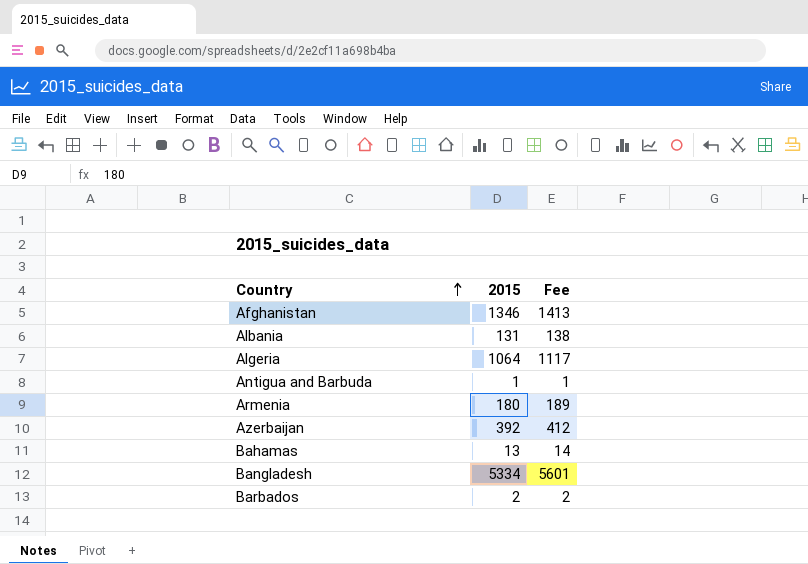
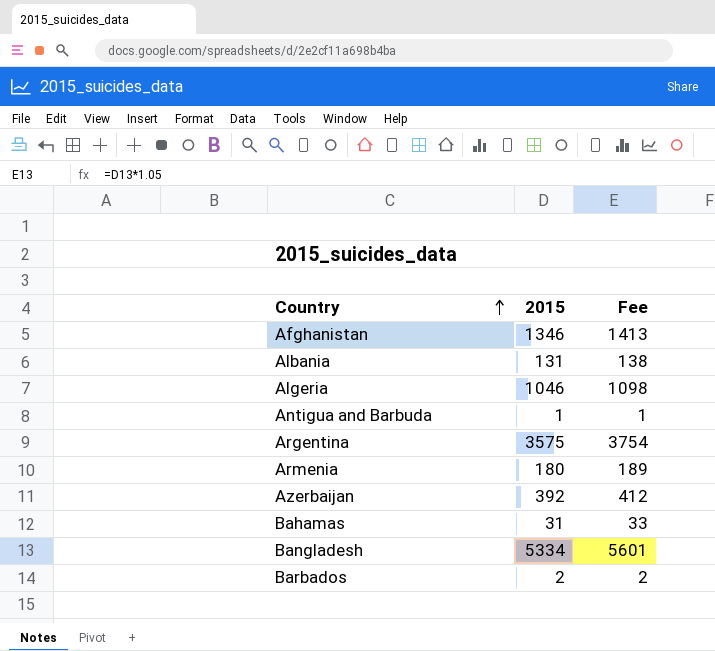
Algeria | 2015: 1064 -> 1046
Algeria | Fee: 1117 -> 1098
row Argentina: none -> 3575 | 3754
Bahamas | 2015: 13 -> 31
Bahamas | Fee: 14 -> 33

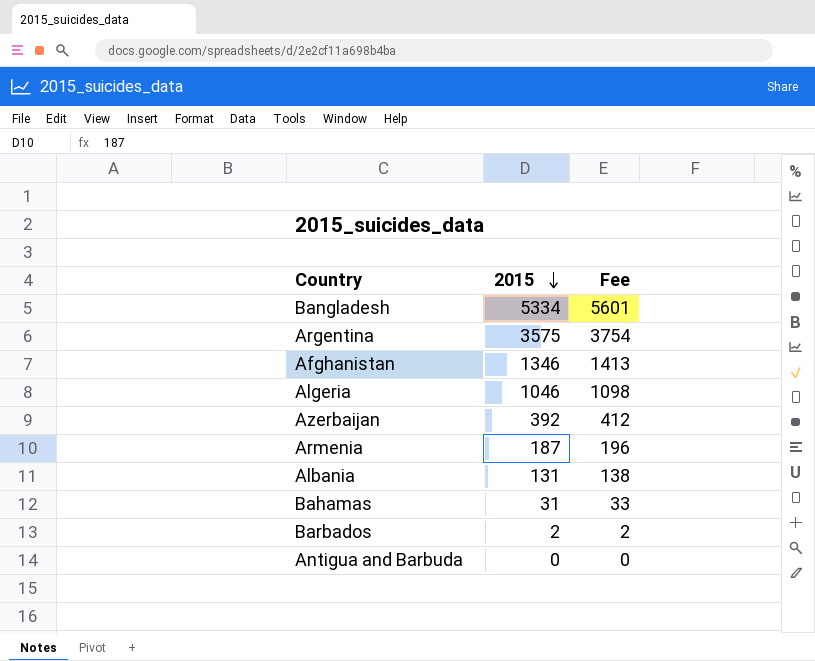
row order: Country ascending -> 2015 descending
Armenia | 2015: 180 -> 187
Armenia | Fee: 189 -> 196
Antigua and Barbuda | 2015: 1 -> 0
Antigua and Barbuda | Fee: 1 -> 0

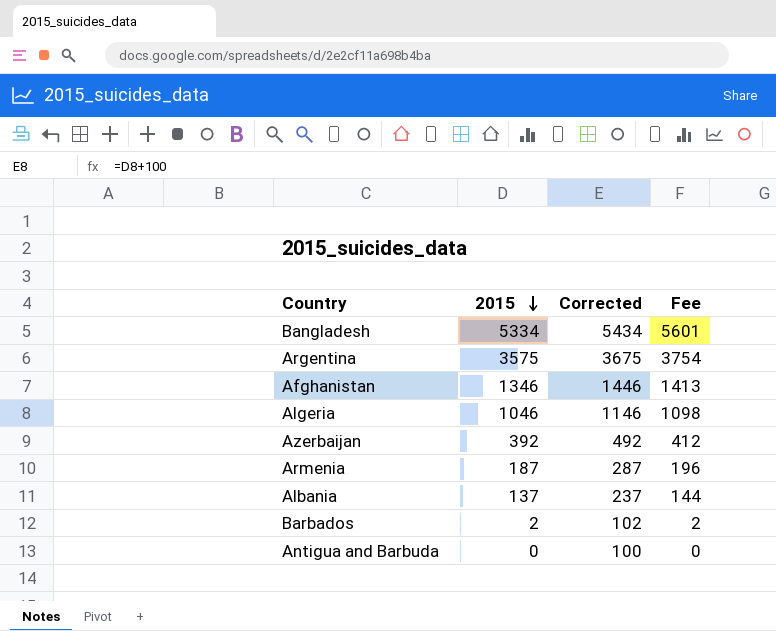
column Corrected | formula: none -> [2015] + 100
row Bahamas: 31 | 33 -> none
Albania | 2015: 131 -> 137
Albania | Fee: 138 -> 144

